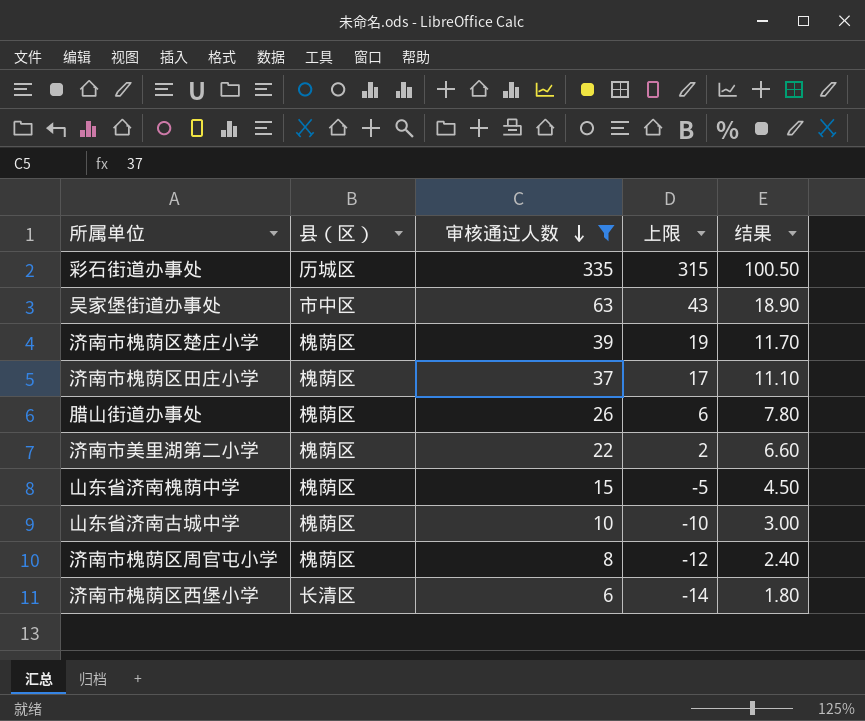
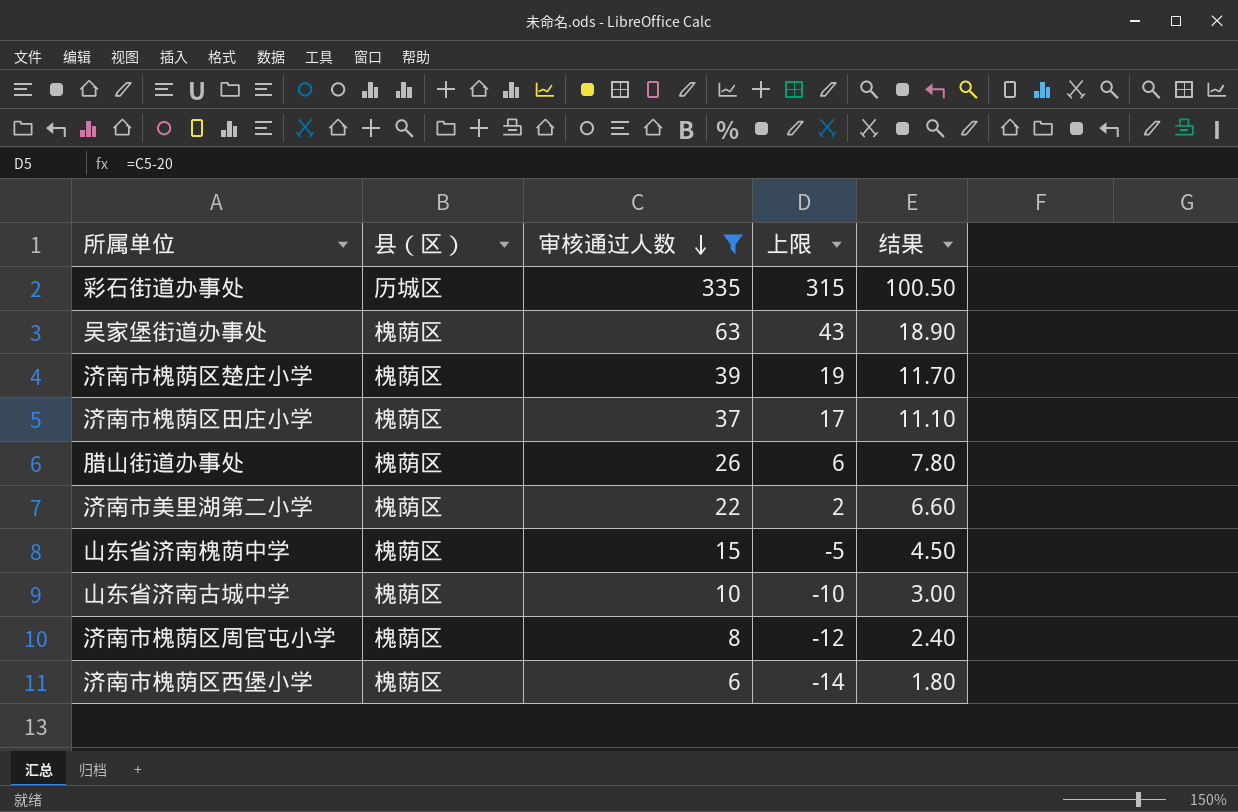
吴家堡街道办事处 | 县（区）: 市中区 -> 槐荫区
济南市槐荫区西堡小学 | 县（区）: 长清区 -> 槐荫区

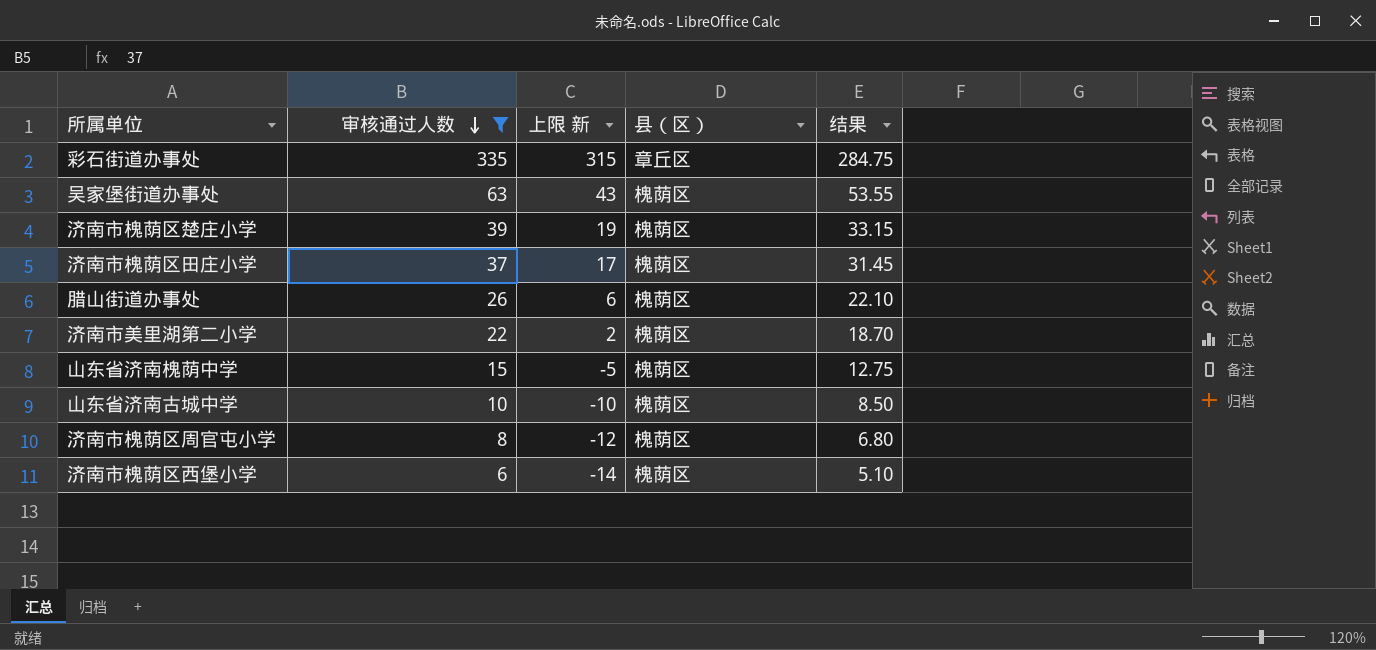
column name: 上限 -> 上限 新
column 县（区） | position: 2 -> 4
column 结果 | formula: [审核通过人数] * 0.3 -> [审核通过人数] * 0.85
彩石街道办事处 | 县（区）: 历城区 -> 章丘区

